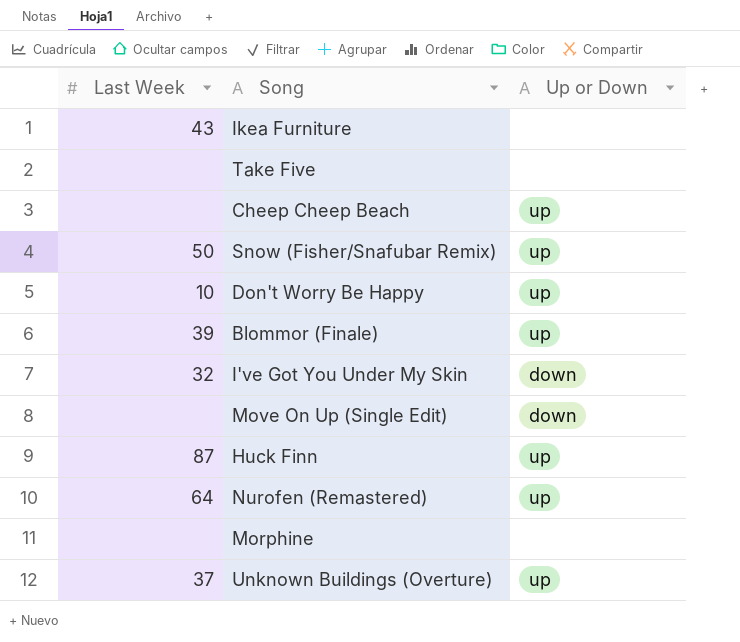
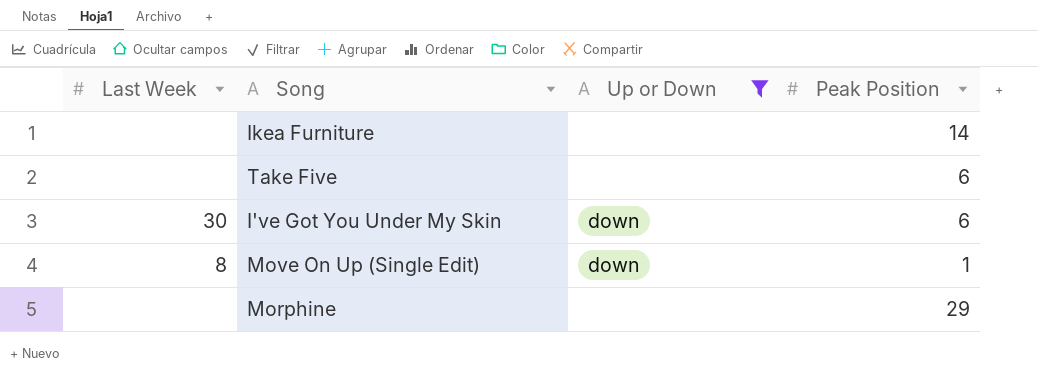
filter: none -> Up or Down != up
column Peak Position | position: none -> 4
Ikea Furniture | Last Week: 43 -> none
I've Got You Under My Skin | Last Week: 32 -> 30
Move On Up (Single Edit) | Last Week: none -> 8

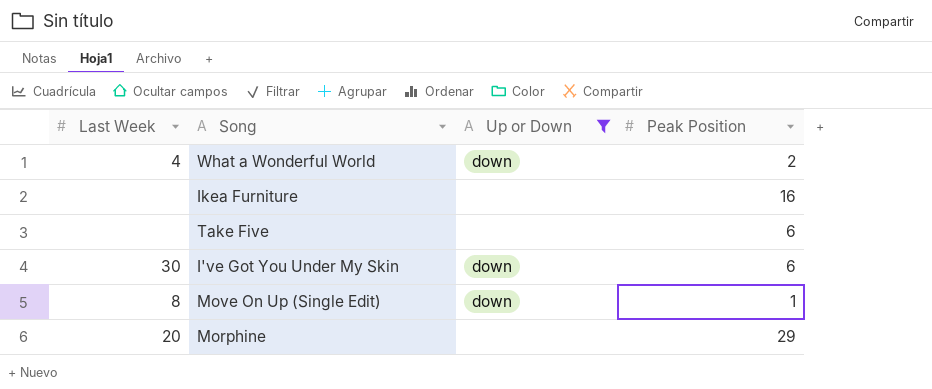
row What a Wonderful World: none -> 4 | down | 2
Ikea Furniture | Peak Position: 14 -> 16
Morphine | Last Week: none -> 20

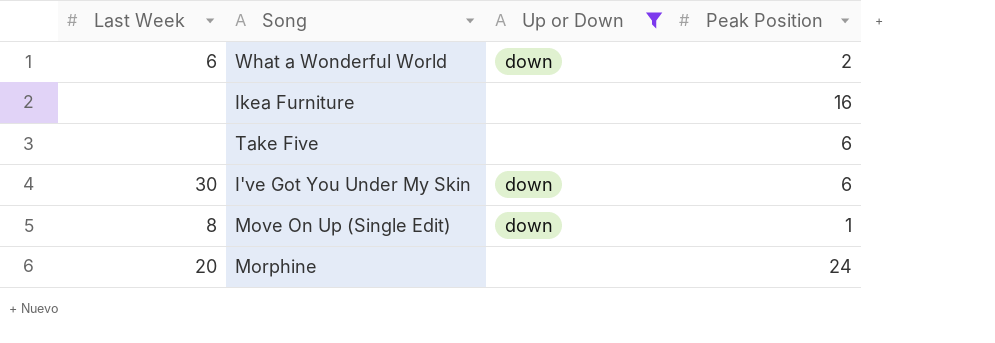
What a Wonderful World | Last Week: 4 -> 6
Morphine | Peak Position: 29 -> 24

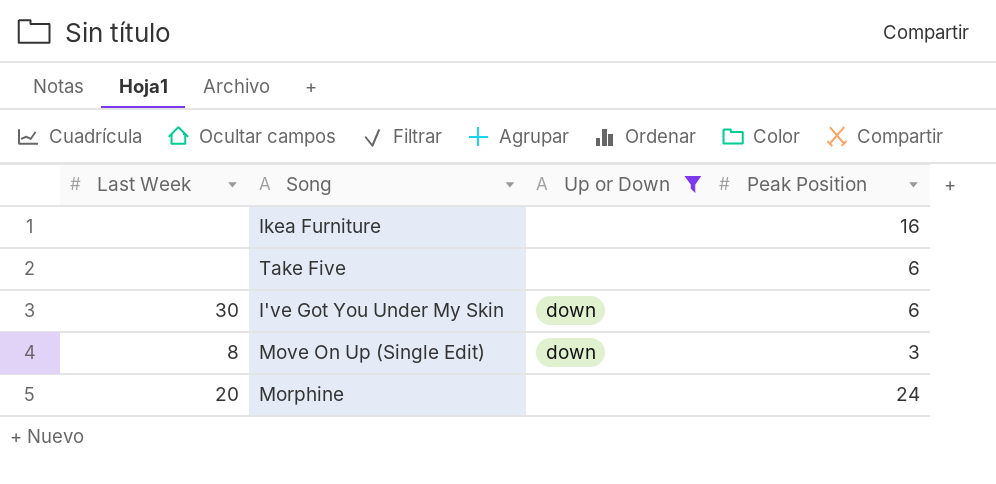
row What a Wonderful World: 6 | down | 2 -> none
Move On Up (Single Edit) | Peak Position: 1 -> 3

